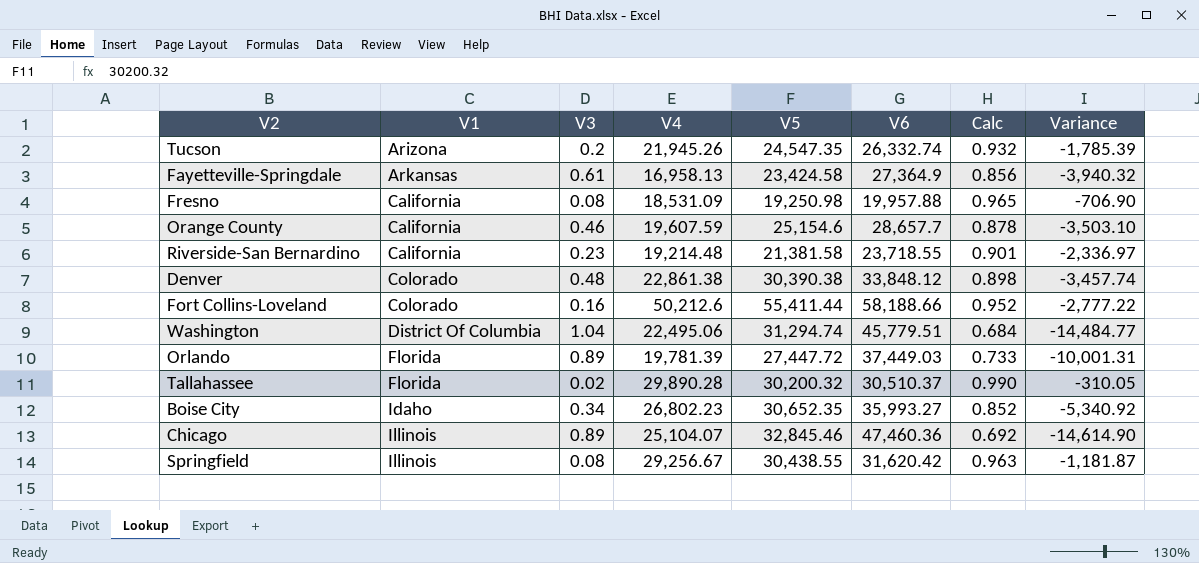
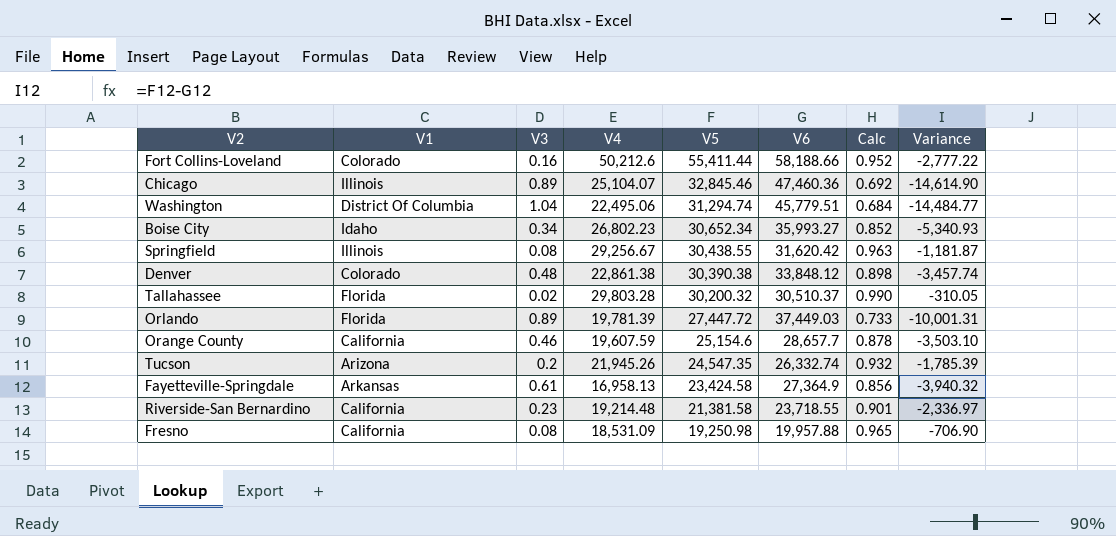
row order: V1 ascending -> V5 descending
Boise City | V5: 30,652.35 -> 30,652.34
Boise City | Variance: -5,340.92 -> -5,340.93
Tallahassee | V4: 29,890.28 -> 29,803.28

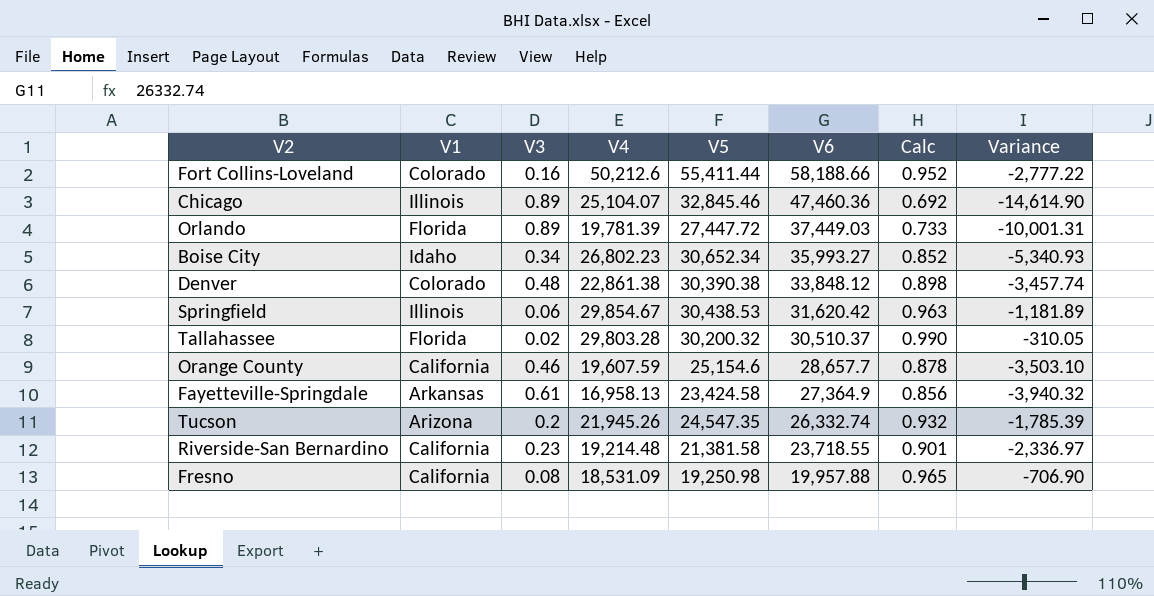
row order: V5 descending -> V6 descending
row Washington: District Of Columbia | 1.04 | 22,495.06 | 31,294.74 | 45,779.51 | 0.684 | -14,484.77 -> none
Springfield | V3: 0.08 -> 0.06
Springfield | V4: 29,256.67 -> 29,854.67
Springfield | V5: 30,438.55 -> 30,438.53
Springfield | Variance: -1,181.87 -> -1,181.89

